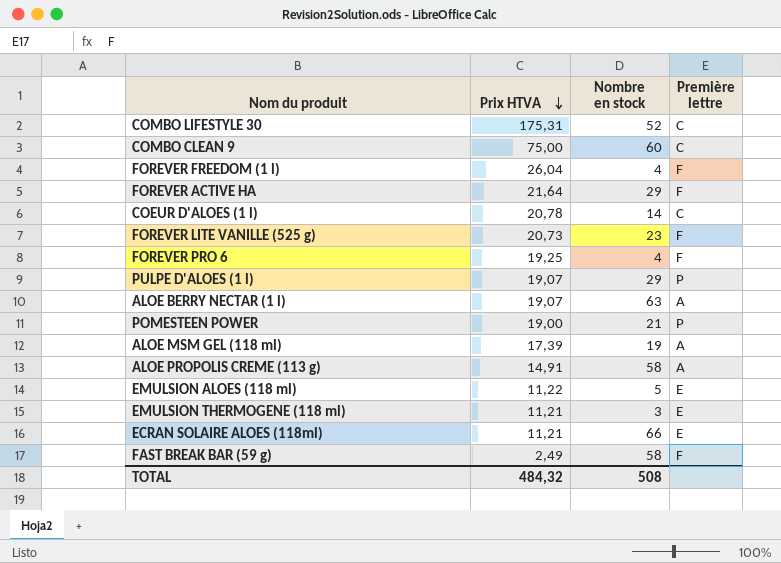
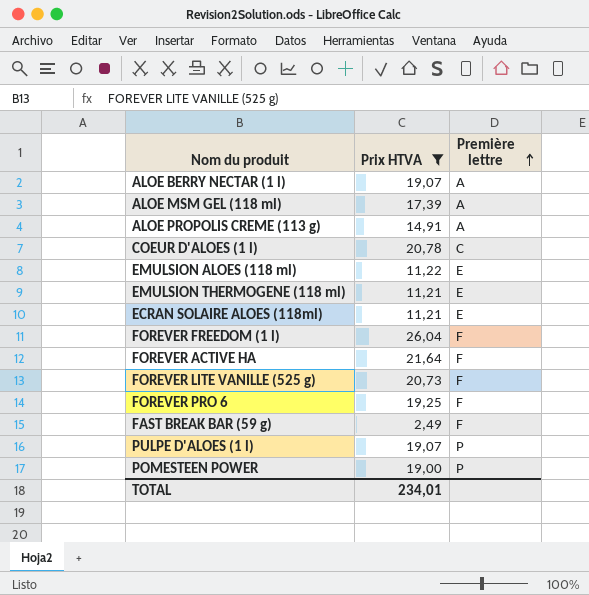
filter: none -> Prix HTVA <= 26,04
row order: Prix HTVA descending -> Première lettre ascending
column Nombre en stock | position: 3 -> none
TOTAL | Prix HTVA: 484,32 -> 234,01

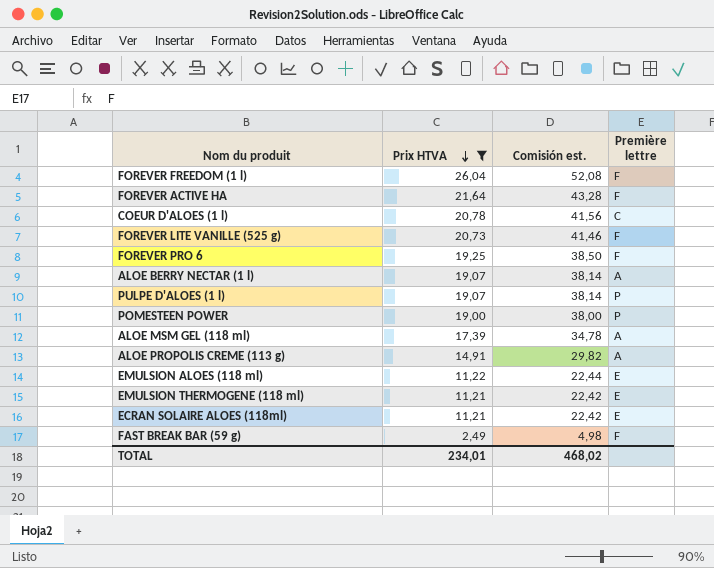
row order: Première lettre ascending -> Prix HTVA descending
column Comisión est. | formula: none -> [Prix HTVA] * 2

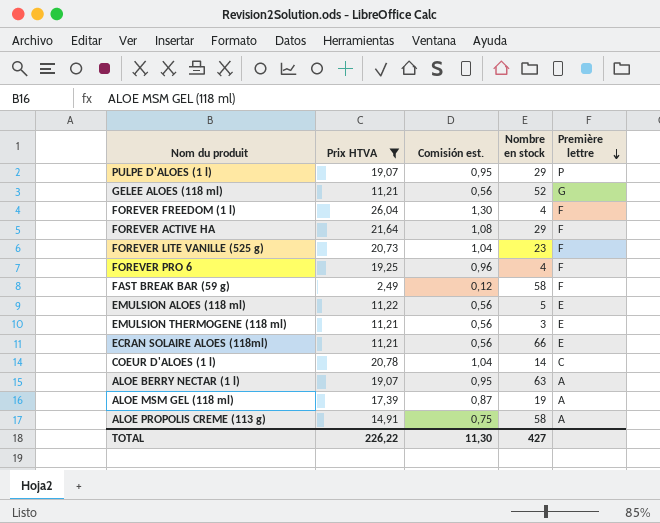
row order: Prix HTVA descending -> Première lettre descending
column Comisión est. | formula: [Prix HTVA] * 2 -> [Prix HTVA] * 0,05
column Nombre en stock | position: none -> 4
row POMESTEEN POWER: 19,00 | 38,00 | P -> none
row GELEE ALOES (118 ml): none -> 11,21 | 0,56 | 52 | G
TOTAL | Prix HTVA: 234,01 -> 226,22
TOTAL | Comisión est.: 468,02 -> 11,30

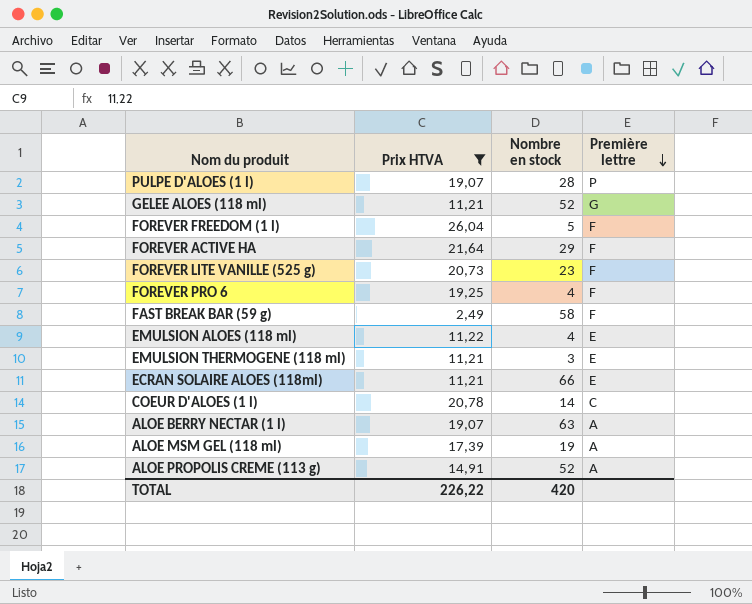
column Comisión est. | formula: [Prix HTVA] * 0,05 -> none
PULPE D'ALOES (1 l) | Nombre en stock: 29 -> 28
FOREVER FREEDOM (1 l) | Nombre en stock: 4 -> 5
EMULSION ALOES (118 ml) | Nombre en stock: 5 -> 4
ALOE PROPOLIS CREME (113 g) | Nombre en stock: 58 -> 52
TOTAL | Nombre en stock: 427 -> 420

